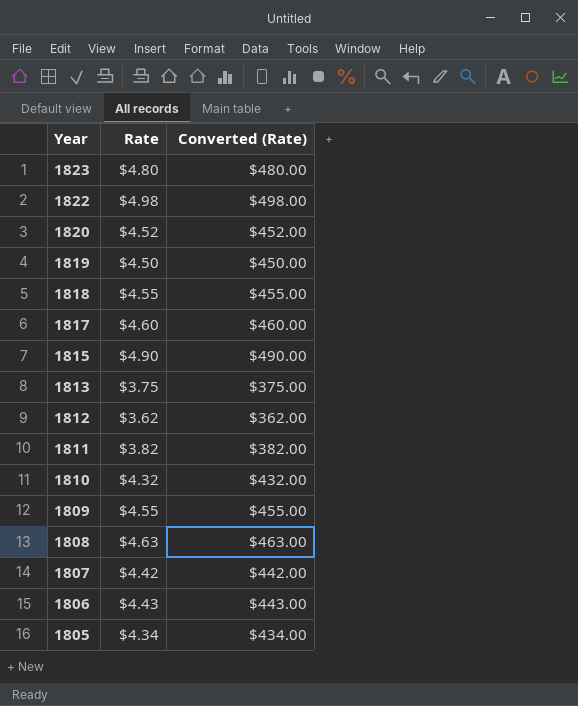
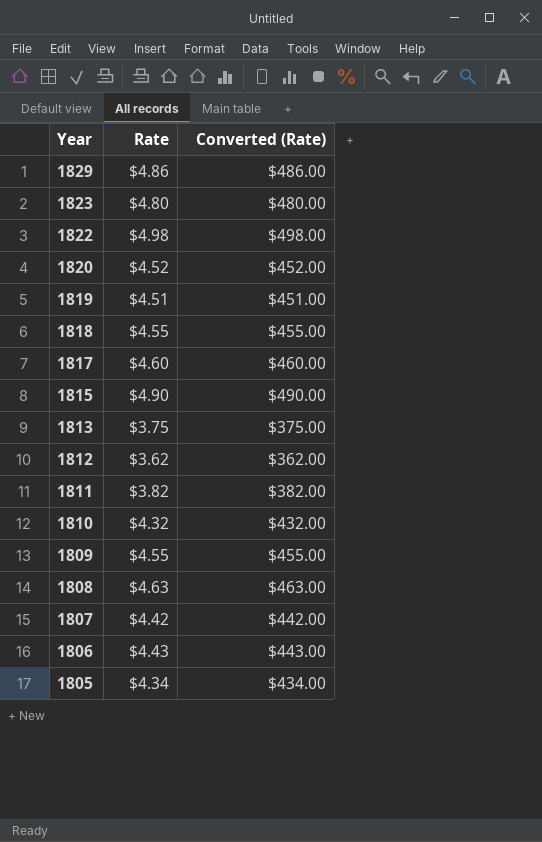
row 1829: none -> $4.86 | $486.00
1819 | Rate: $4.50 -> $4.51
1819 | Converted (Rate): $450.00 -> $451.00

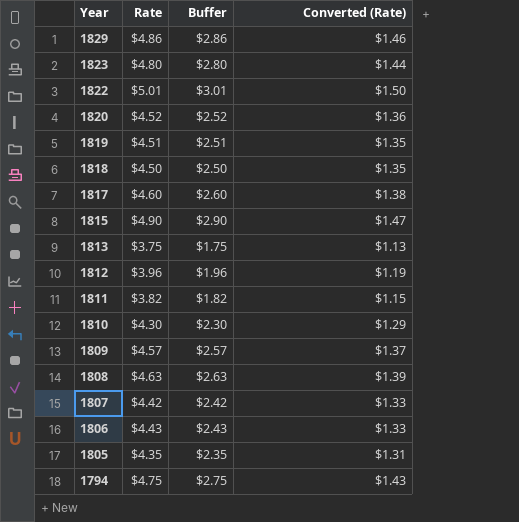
column Buffer | formula: none -> [Rate] - 2
column Converted (Rate) | formula: [Rate] * 100 -> [Rate] * 0.3
1822 | Rate: $4.98 -> $5.01
1818 | Rate: $4.55 -> $4.50
1812 | Rate: $3.62 -> $3.96
1810 | Rate: $4.32 -> $4.30
1809 | Rate: $4.55 -> $4.57
1805 | Rate: $4.34 -> $4.35
row 1794: none -> $4.75 | $2.75 | $1.43

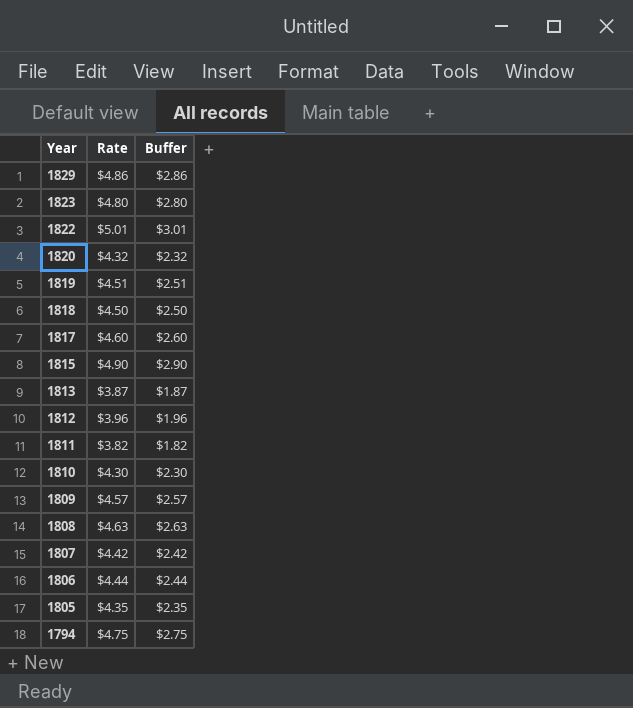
column Converted (Rate) | formula: [Rate] * 0.3 -> none
1820 | Rate: $4.52 -> $4.32
1820 | Buffer: $2.52 -> $2.32
1813 | Rate: $3.75 -> $3.87
1813 | Buffer: $1.75 -> $1.87
1806 | Rate: $4.43 -> $4.44
1806 | Buffer: $2.43 -> $2.44

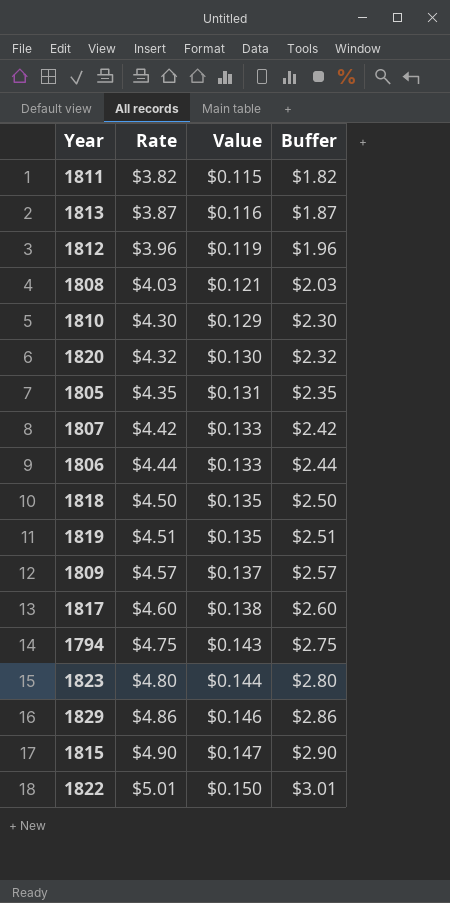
row order: Year descending -> Rate ascending
column Value | formula: none -> [Rate] * 0.03
1808 | Rate: $4.63 -> $4.03
1808 | Buffer: $2.63 -> $2.03

